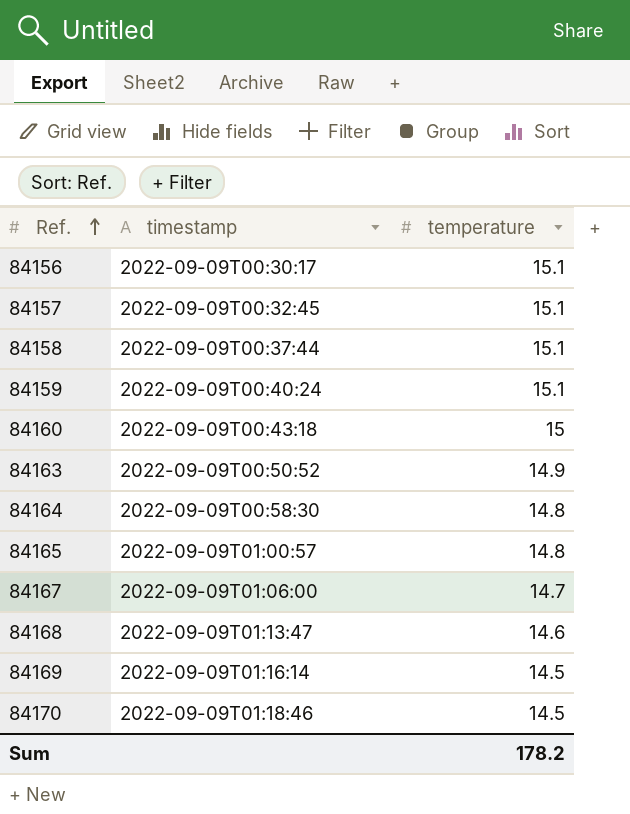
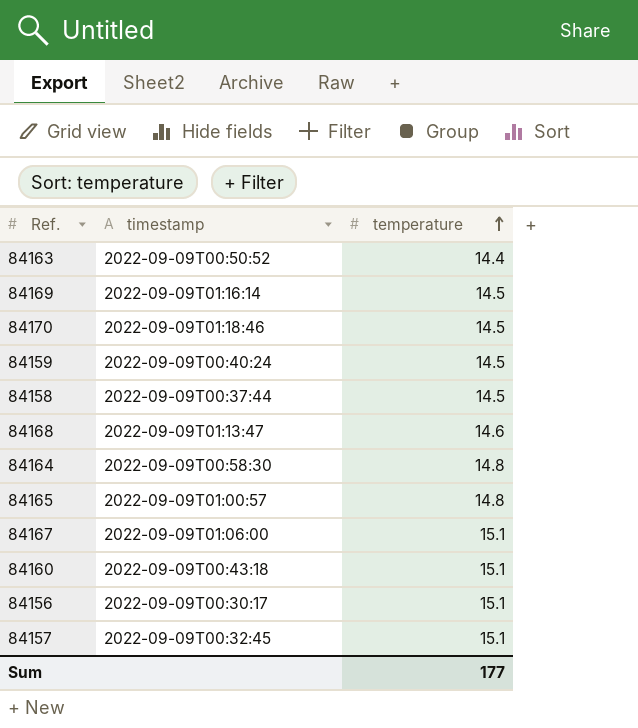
row order: Ref. ascending -> temperature ascending
84163 | temperature: 14.9 -> 14.4
84159 | temperature: 15.1 -> 14.5
84158 | temperature: 15.1 -> 14.5
84167 | temperature: 14.7 -> 15.1
84160 | temperature: 15 -> 15.1
Sum | temperature: 178.2 -> 177

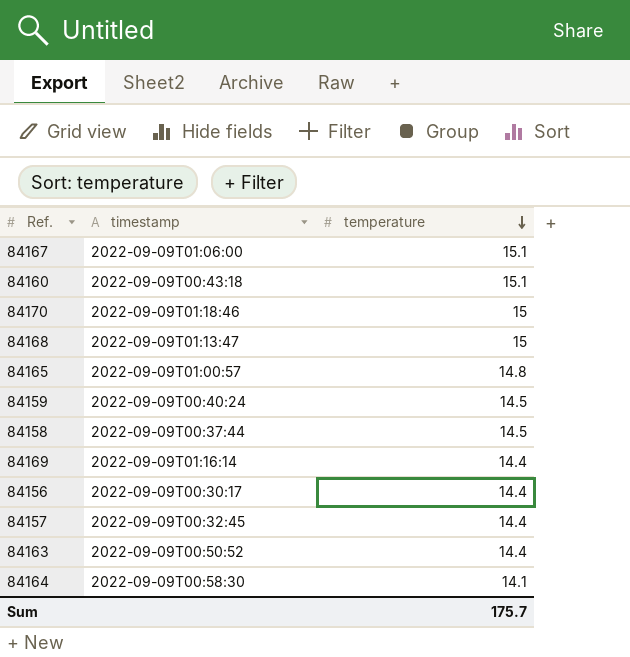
row order: temperature ascending -> temperature descending
84170 | temperature: 14.5 -> 15
84168 | temperature: 14.6 -> 15
84169 | temperature: 14.5 -> 14.4
84156 | temperature: 15.1 -> 14.4
84157 | temperature: 15.1 -> 14.4
84164 | temperature: 14.8 -> 14.1
Sum | temperature: 177 -> 175.7

